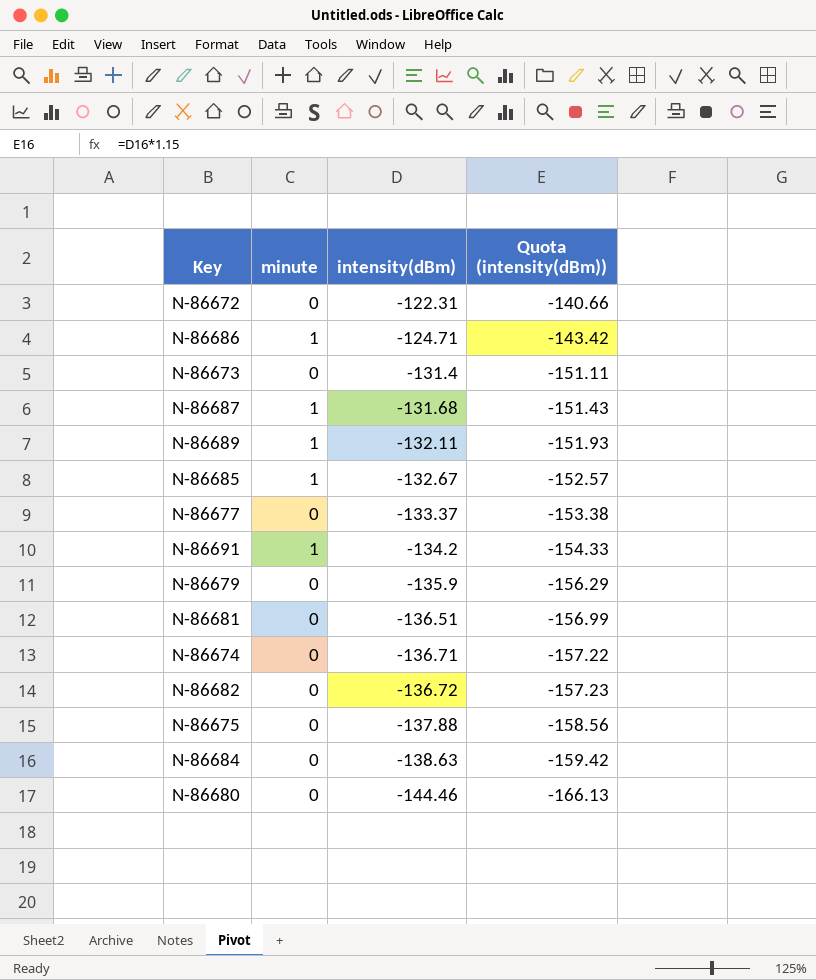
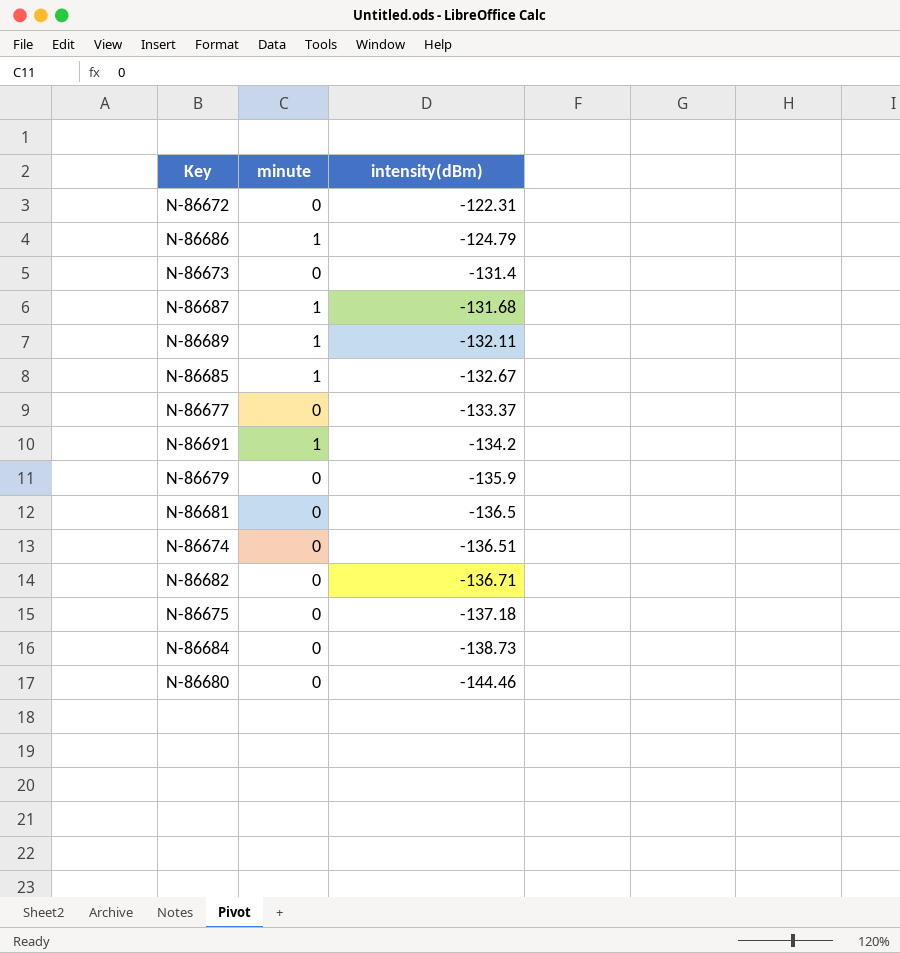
column Quota (intensity(dBm)) | formula: [intensity(dBm)] * 1.15 -> none
N-86686 | intensity(dBm): -124.71 -> -124.79
N-86681 | intensity(dBm): -136.51 -> -136.5
N-86674 | intensity(dBm): -136.71 -> -136.51
N-86682 | intensity(dBm): -136.72 -> -136.71
N-86675 | intensity(dBm): -137.88 -> -137.18
N-86684 | intensity(dBm): -138.63 -> -138.73

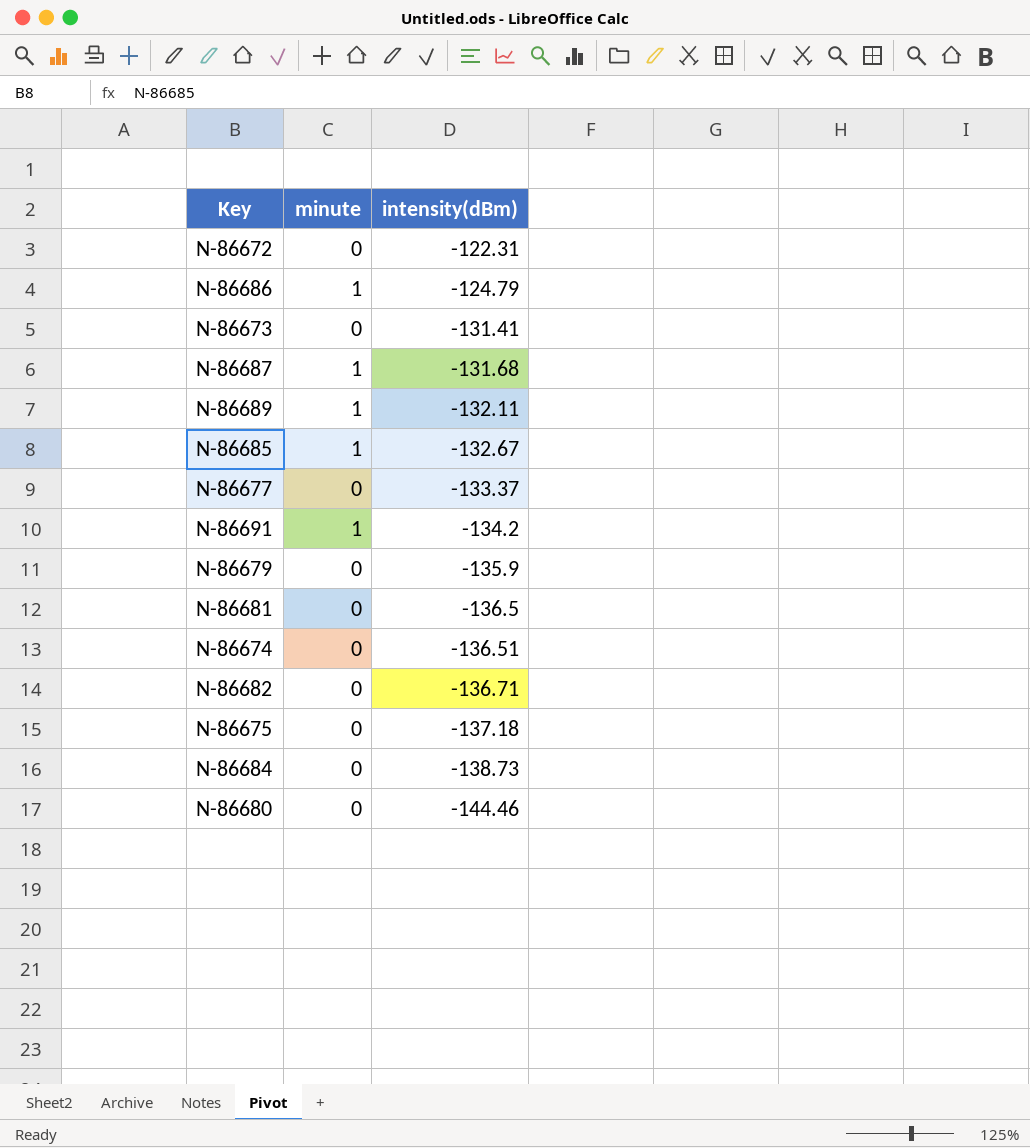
N-86673 | intensity(dBm): -131.4 -> -131.41

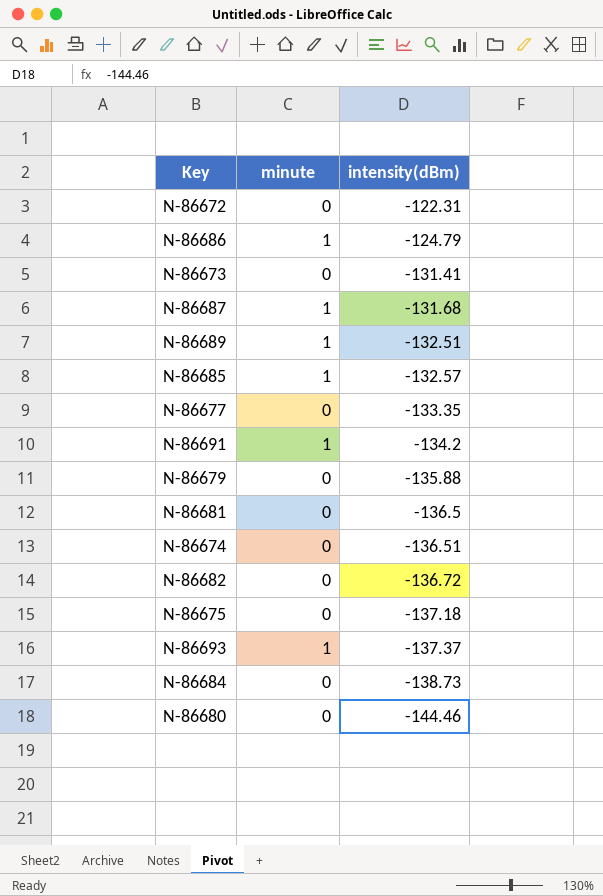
N-86689 | intensity(dBm): -132.11 -> -132.51
N-86685 | intensity(dBm): -132.67 -> -132.57
N-86677 | intensity(dBm): -133.37 -> -133.35
N-86679 | intensity(dBm): -135.9 -> -135.88
N-86682 | intensity(dBm): -136.71 -> -136.72
row N-86693: none -> 1 | -137.37

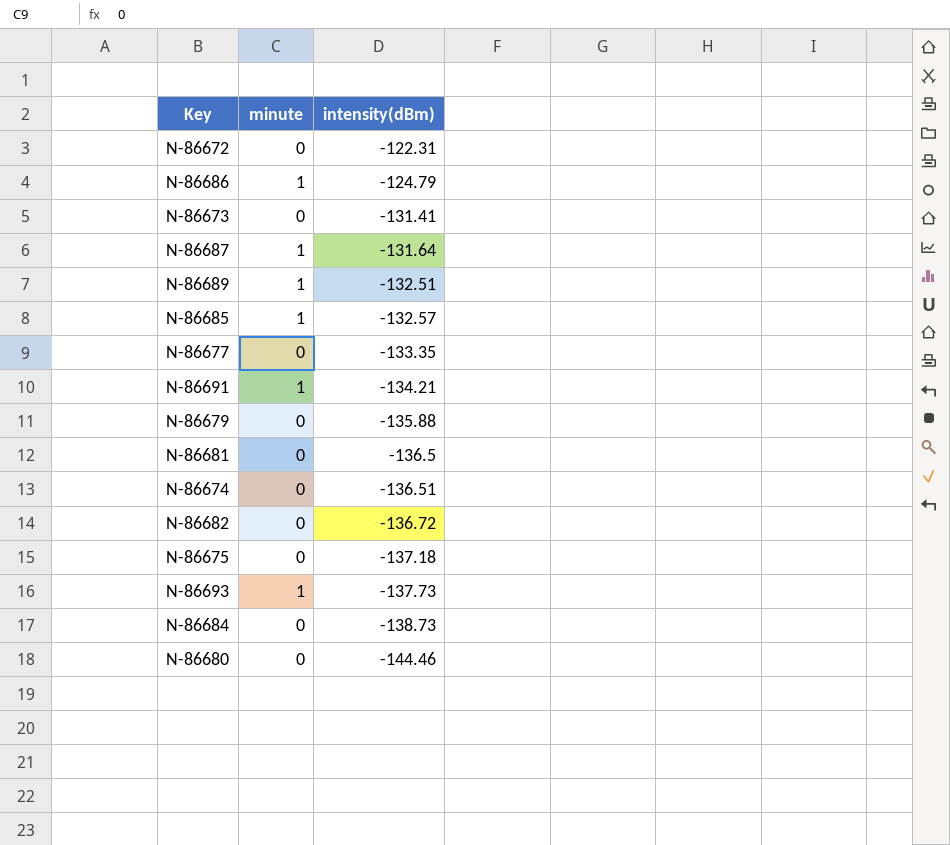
N-86687 | intensity(dBm): -131.68 -> -131.64
N-86691 | intensity(dBm): -134.2 -> -134.21
N-86693 | intensity(dBm): -137.37 -> -137.73

